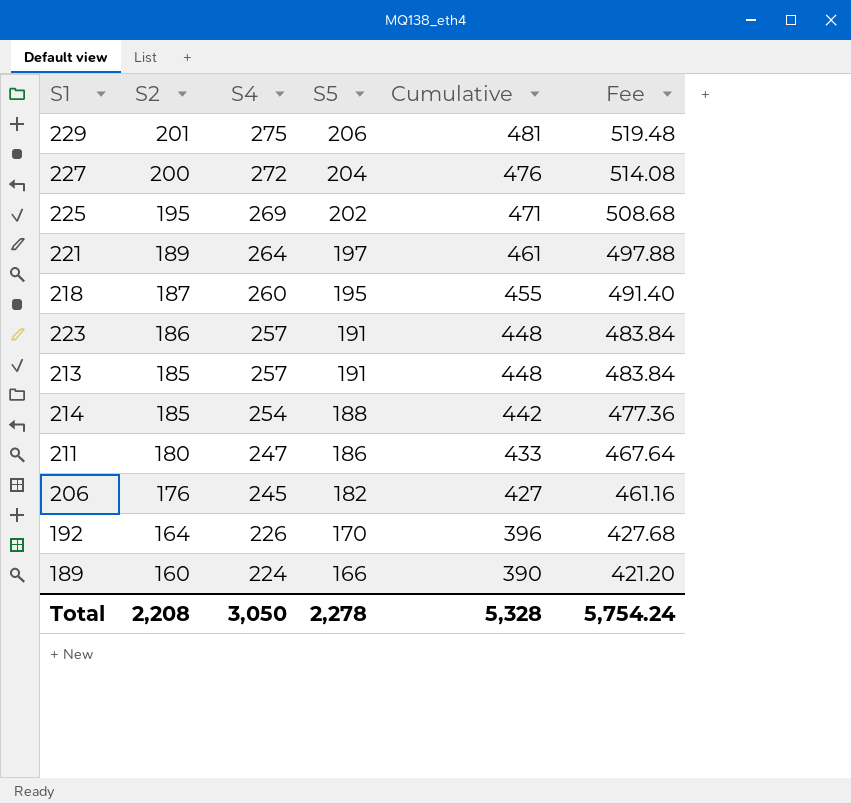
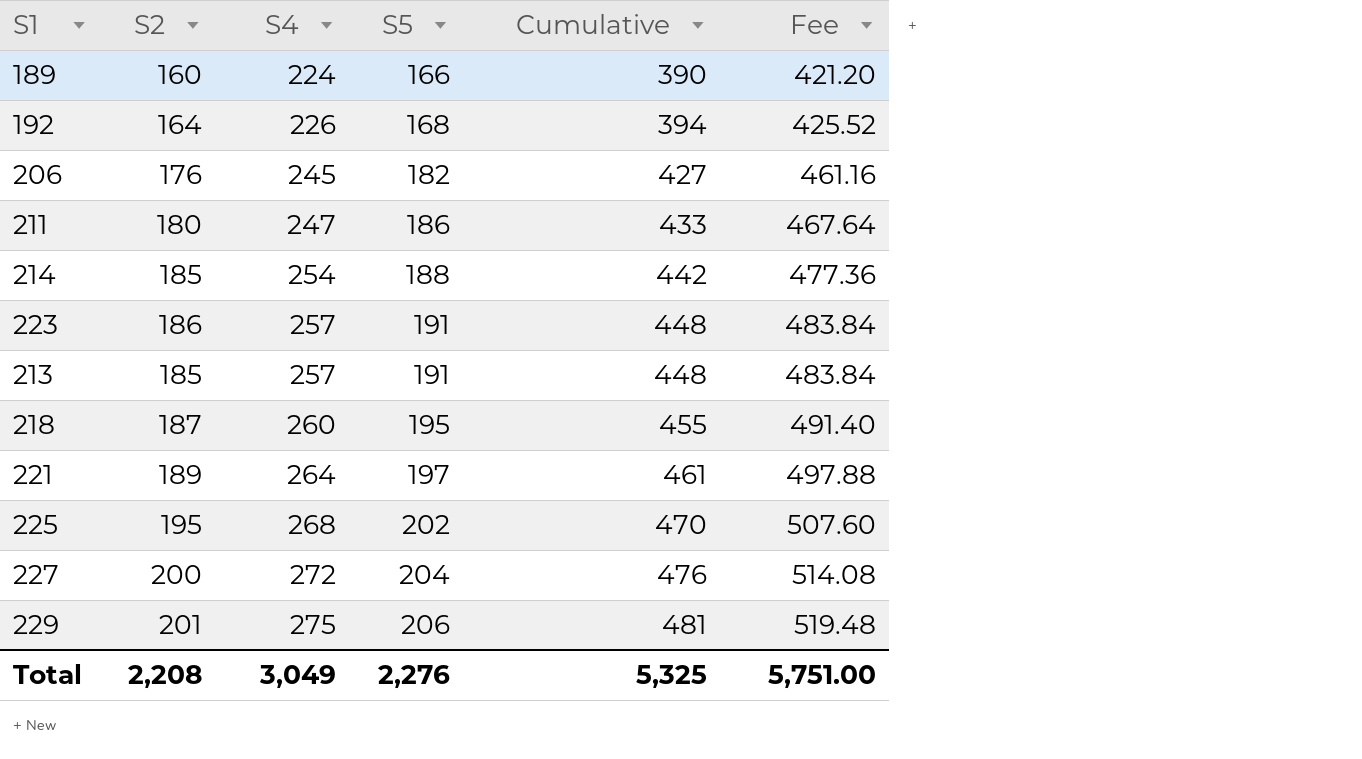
row order: S2 descending -> S4 ascending
192 | S5: 170 -> 168
192 | Cumulative: 396 -> 394
192 | Fee: 427.68 -> 425.52
225 | S4: 269 -> 268
225 | Cumulative: 471 -> 470
225 | Fee: 508.68 -> 507.60
Total | S4: 3,050 -> 3,049
Total | S5: 2,278 -> 2,276
Total | Cumulative: 5,328 -> 5,325
Total | Fee: 5,754.24 -> 5,751.00

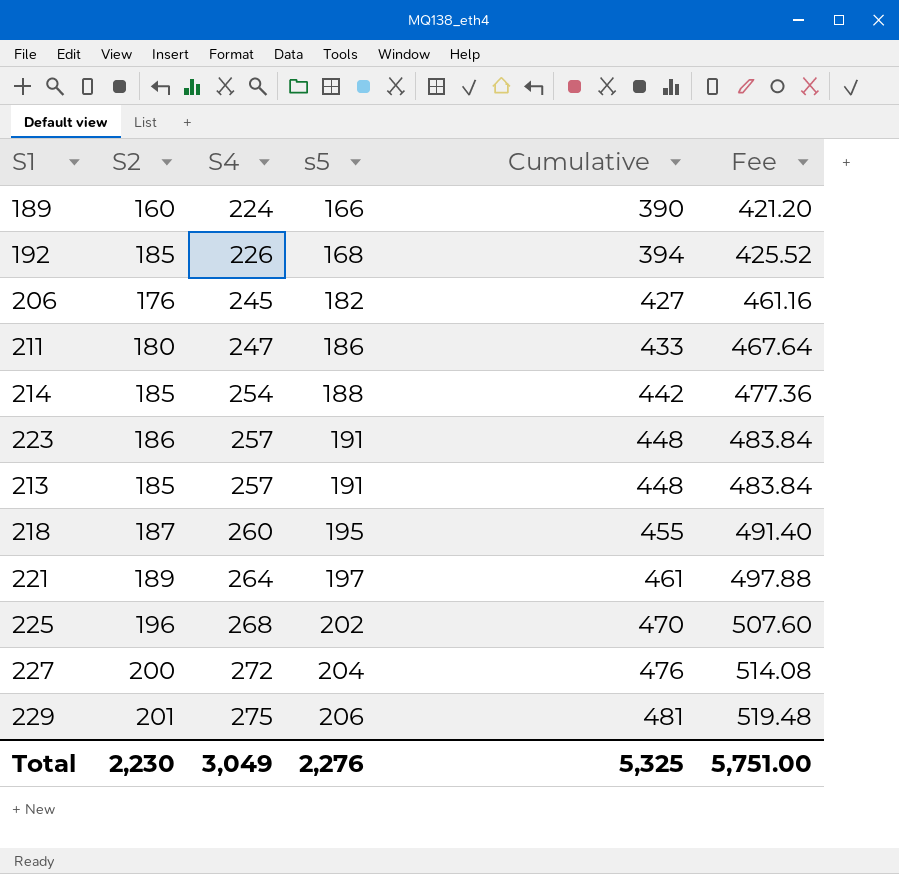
column name: S5 -> s5
192 | S2: 164 -> 185
225 | S2: 195 -> 196
Total | S2: 2,208 -> 2,230

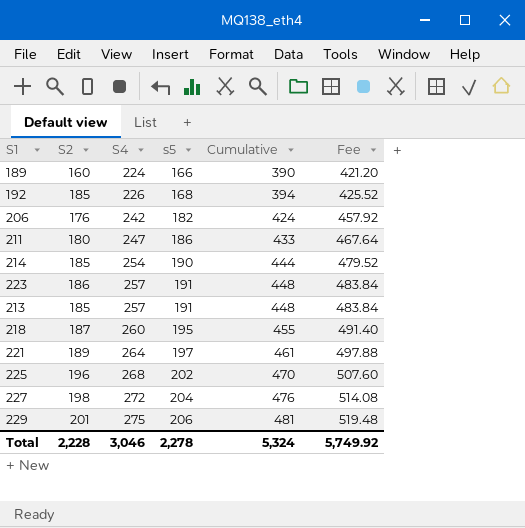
206 | S4: 245 -> 242
206 | Cumulative: 427 -> 424
206 | Fee: 461.16 -> 457.92
214 | s5: 188 -> 190
214 | Cumulative: 442 -> 444
214 | Fee: 477.36 -> 479.52
227 | S2: 200 -> 198
Total | S2: 2,230 -> 2,228
Total | S4: 3,049 -> 3,046
Total | s5: 2,276 -> 2,278
Total | Cumulative: 5,325 -> 5,324
Total | Fee: 5,751.00 -> 5,749.92

